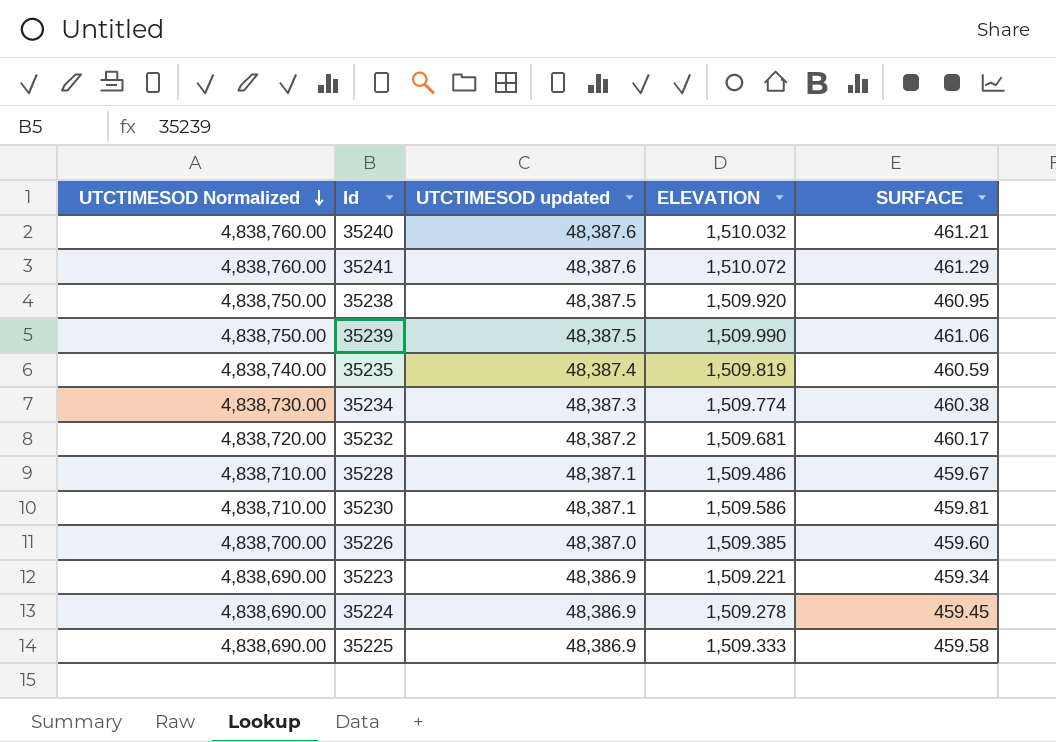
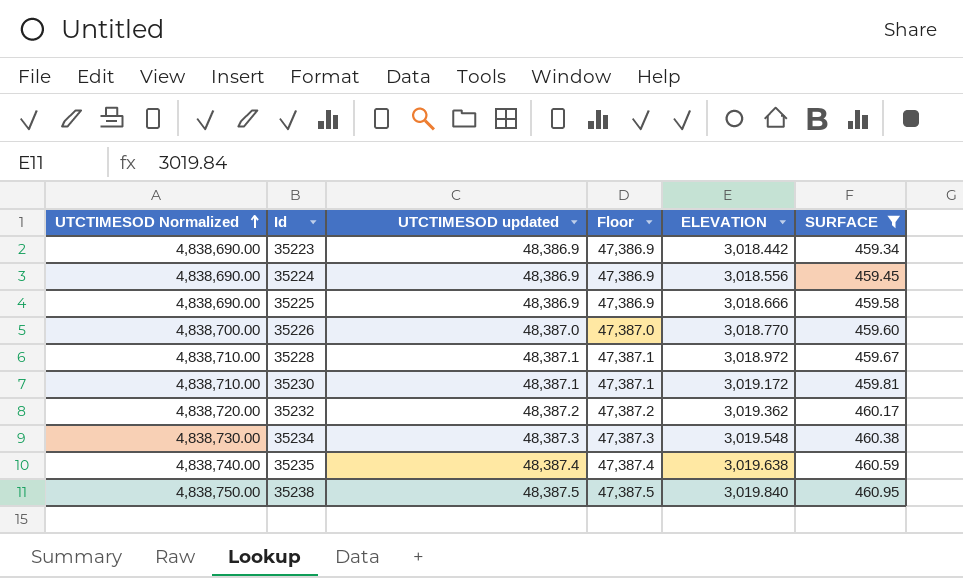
filter: none -> SURFACE <= 460.95
row order: UTCTIMESOD Normalized descending -> UTCTIMESOD Normalized ascending
column Floor | formula: none -> [UTCTIMESOD updated] - 1000
35223 | ELEVATION: 1,509.221 -> 3,018.442
35224 | ELEVATION: 1,509.278 -> 3,018.556
35225 | ELEVATION: 1,509.333 -> 3,018.666
35226 | ELEVATION: 1,509.385 -> 3,018.770
35228 | ELEVATION: 1,509.486 -> 3,018.972
35230 | ELEVATION: 1,509.586 -> 3,019.172
35232 | ELEVATION: 1,509.681 -> 3,019.362
35234 | ELEVATION: 1,509.774 -> 3,019.548
35235 | ELEVATION: 1,509.819 -> 3,019.638
35238 | ELEVATION: 1,509.920 -> 3,019.840

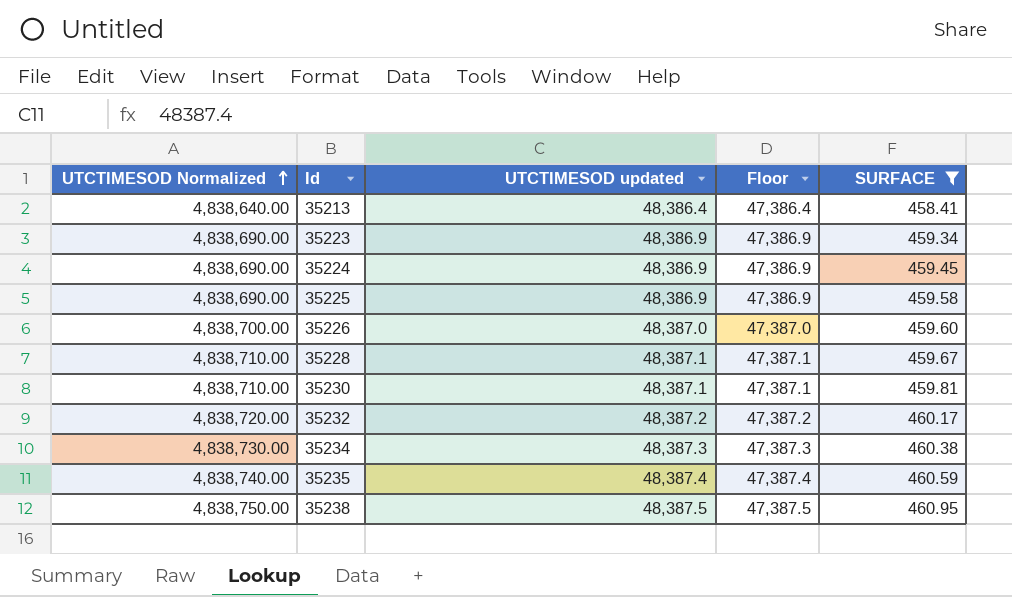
column ELEVATION | position: 5 -> none
row 35213: none -> 4,838,640.00 | 48,386.4 | 47,386.4 | 458.41

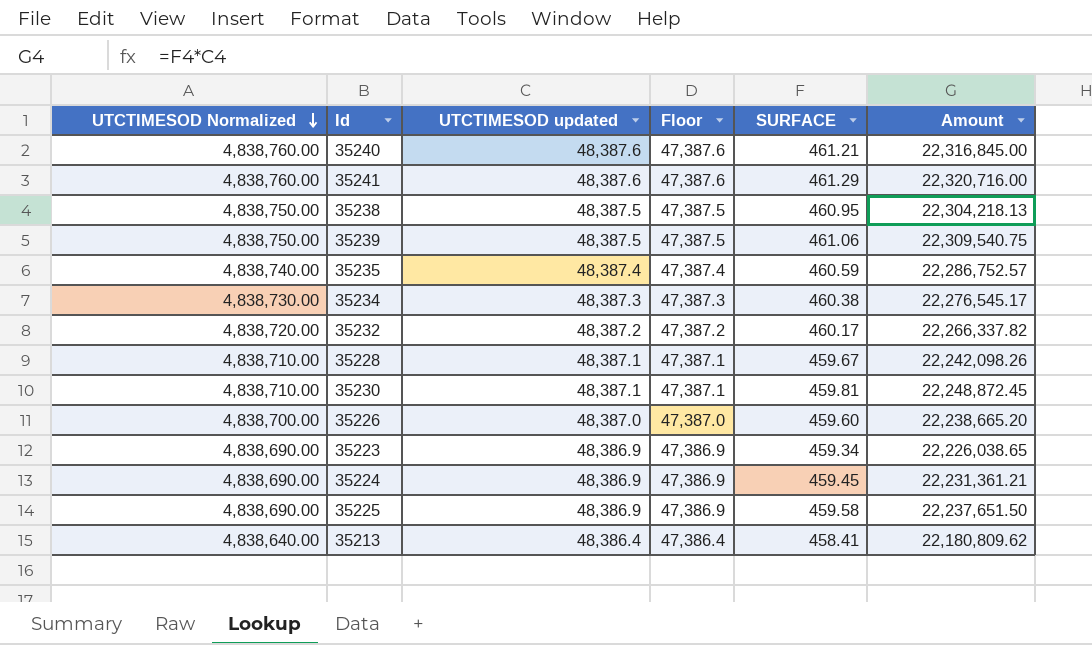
filter: SURFACE <= 460.95 -> none
row order: UTCTIMESOD Normalized ascending -> UTCTIMESOD Normalized descending
column Amount | formula: none -> [UTCTIMESOD updated] * [SURFACE]

